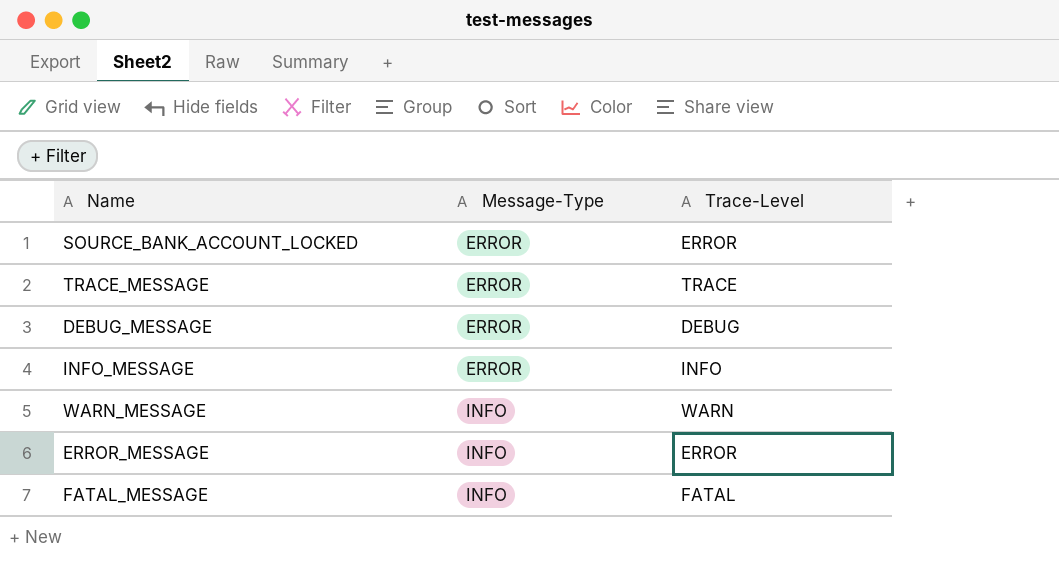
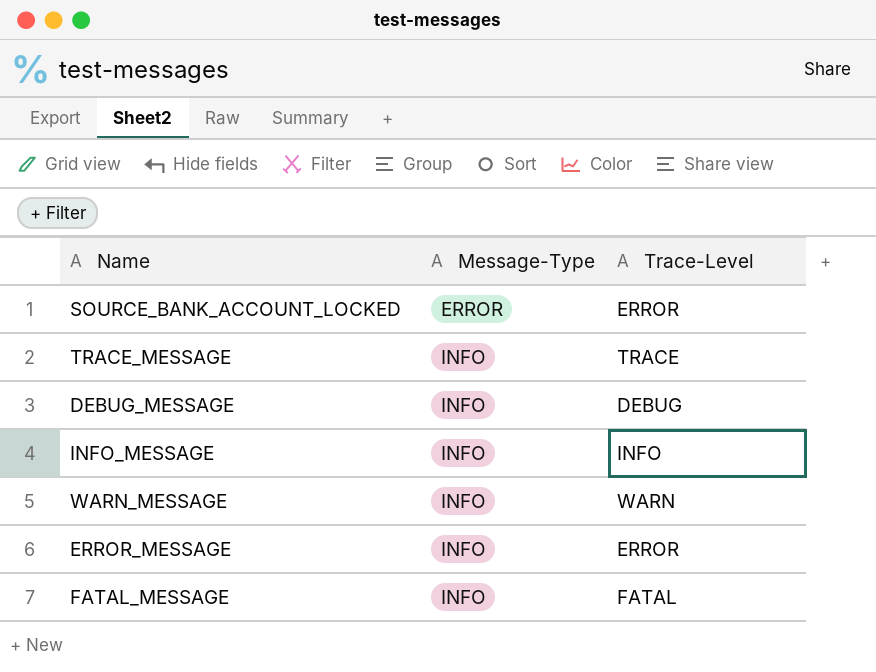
TRACE_MESSAGE | Message-Type: ERROR -> INFO
DEBUG_MESSAGE | Message-Type: ERROR -> INFO
INFO_MESSAGE | Message-Type: ERROR -> INFO

